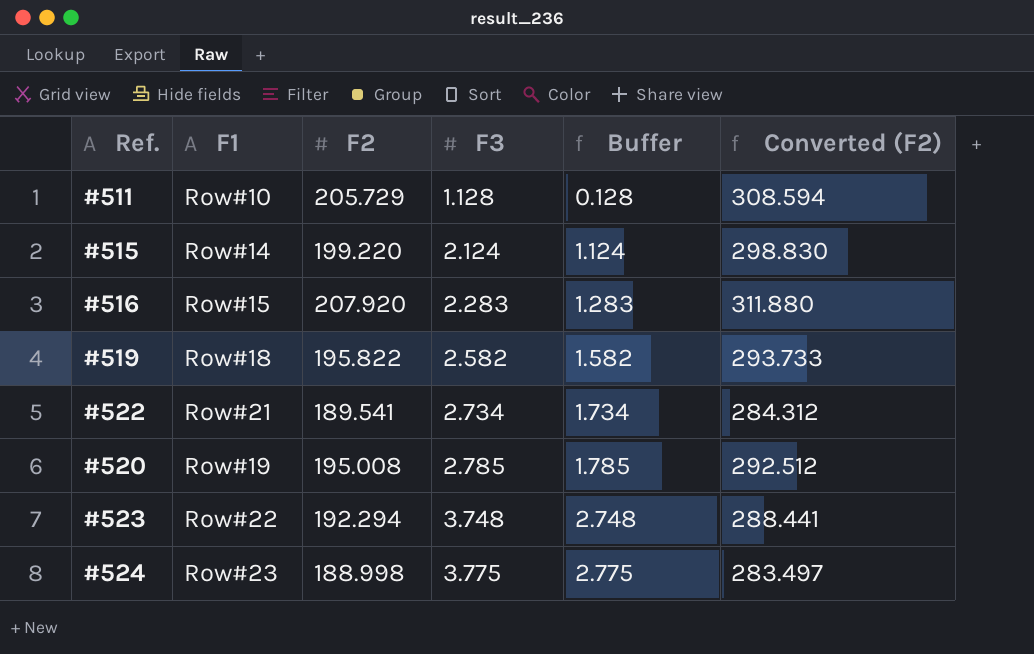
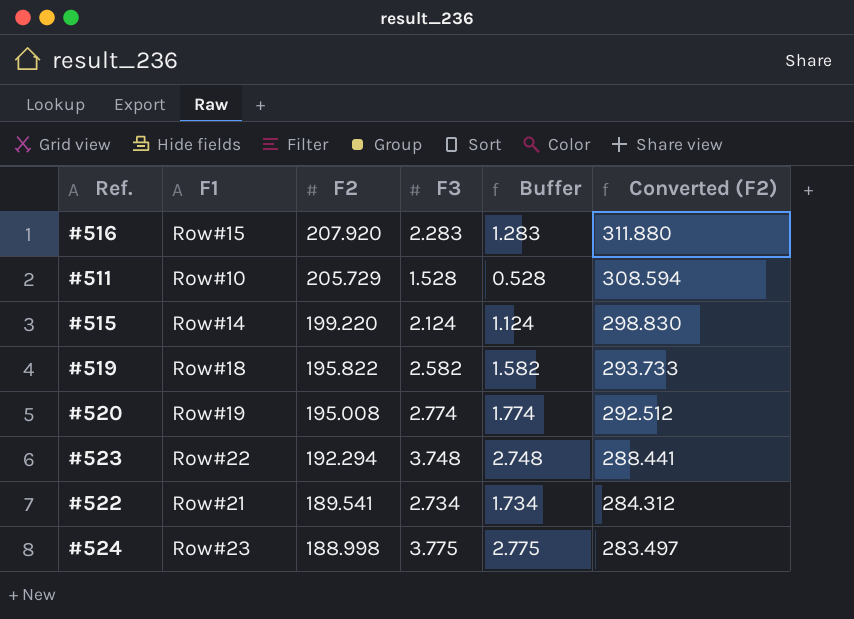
row order: F3 ascending -> F2 descending
#511 | F3: 1.128 -> 1.528
#511 | Buffer: 0.128 -> 0.528
#520 | F3: 2.785 -> 2.774
#520 | Buffer: 1.785 -> 1.774

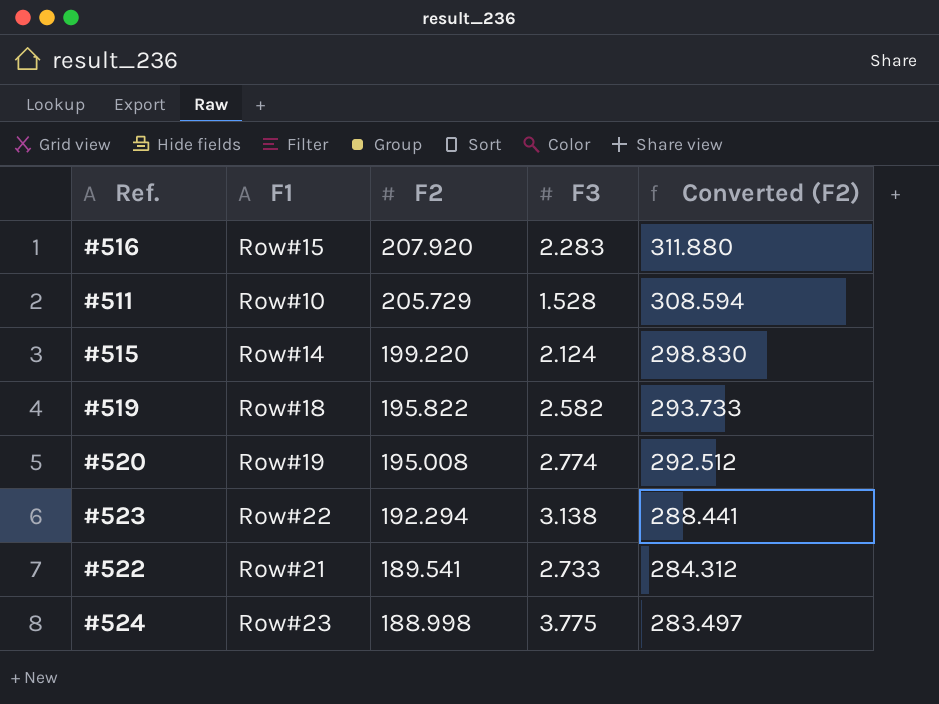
column Buffer | formula: [F3] - 1 -> none
#523 | F3: 3.748 -> 3.138
#522 | F3: 2.734 -> 2.733

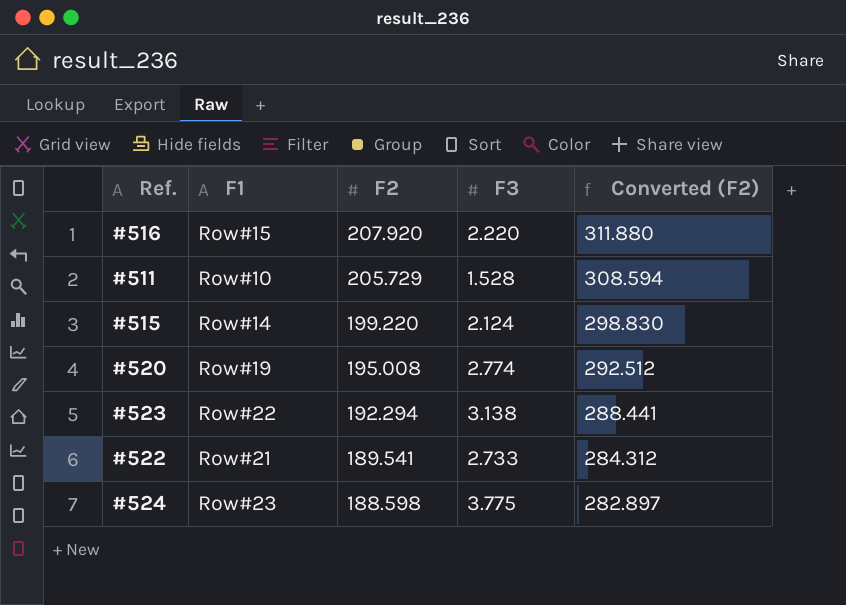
row #519: Row#18 | 195.822 | 2.582 | 293.733 -> none
#516 | F3: 2.283 -> 2.220
#524 | F2: 188.998 -> 188.598
#524 | Converted (F2): 283.497 -> 282.897

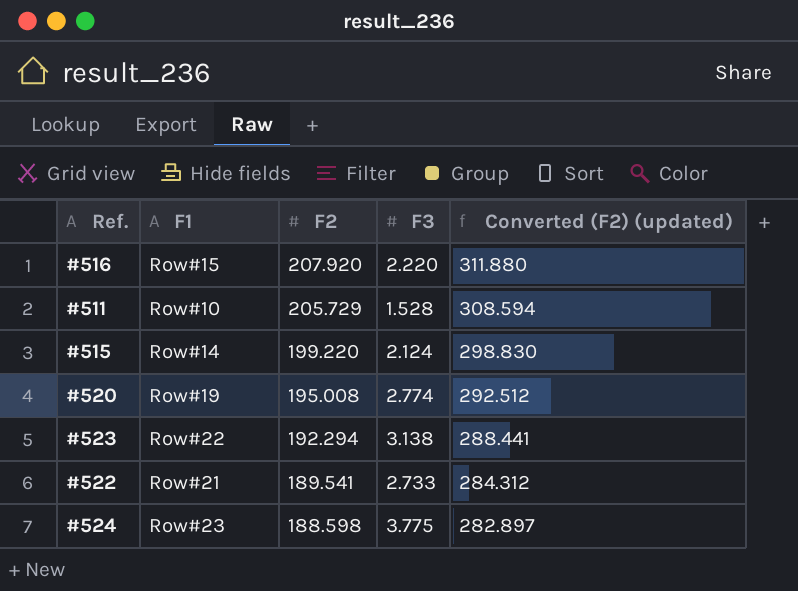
column name: Converted (F2) -> Converted (F2) (updated)

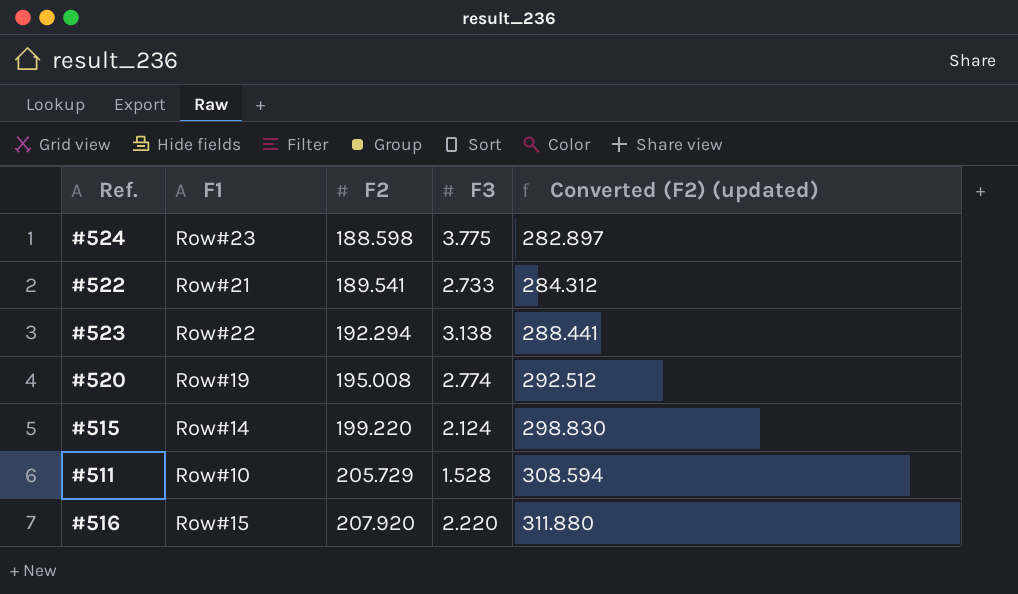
row order: F2 descending -> F2 ascending

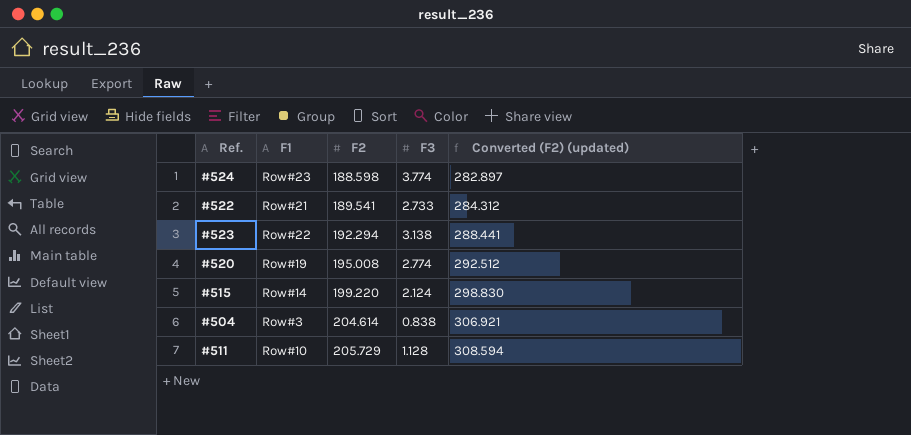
row #516: Row#15 | 207.920 | 2.220 | 311.880 -> none
#524 | F3: 3.775 -> 3.774
row #504: none -> Row#3 | 204.614 | 0.838 | 306.921
#511 | F3: 1.528 -> 1.128

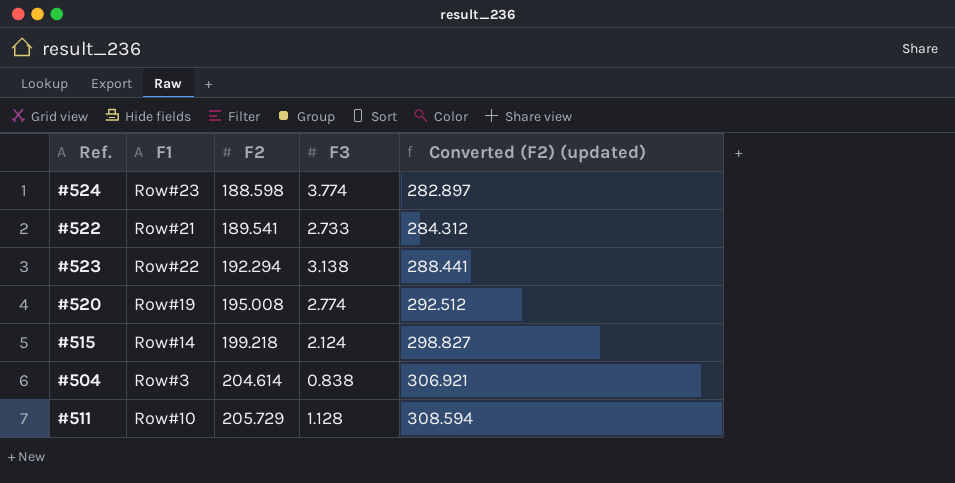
#515 | F2: 199.220 -> 199.218
#515 | Converted (F2) (updated): 298.830 -> 298.827

